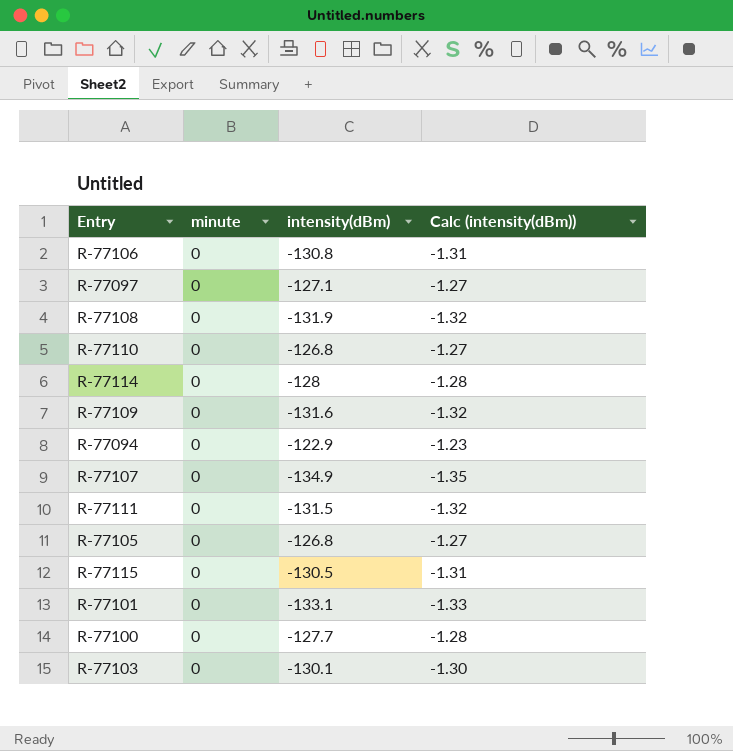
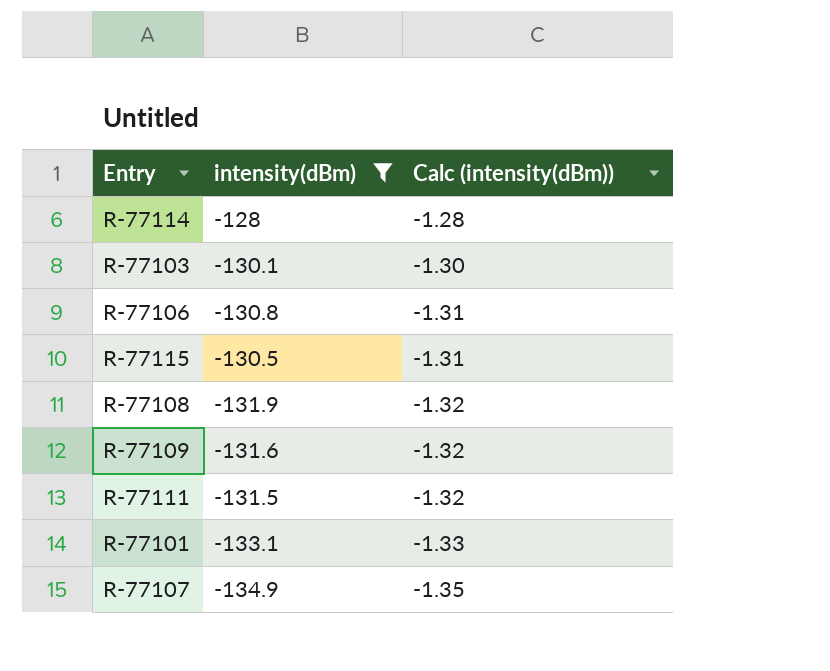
filter: none -> intensity(dBm) <= -128
row order: none -> Calc (intensity(dBm)) descending
column minute | position: 2 -> none

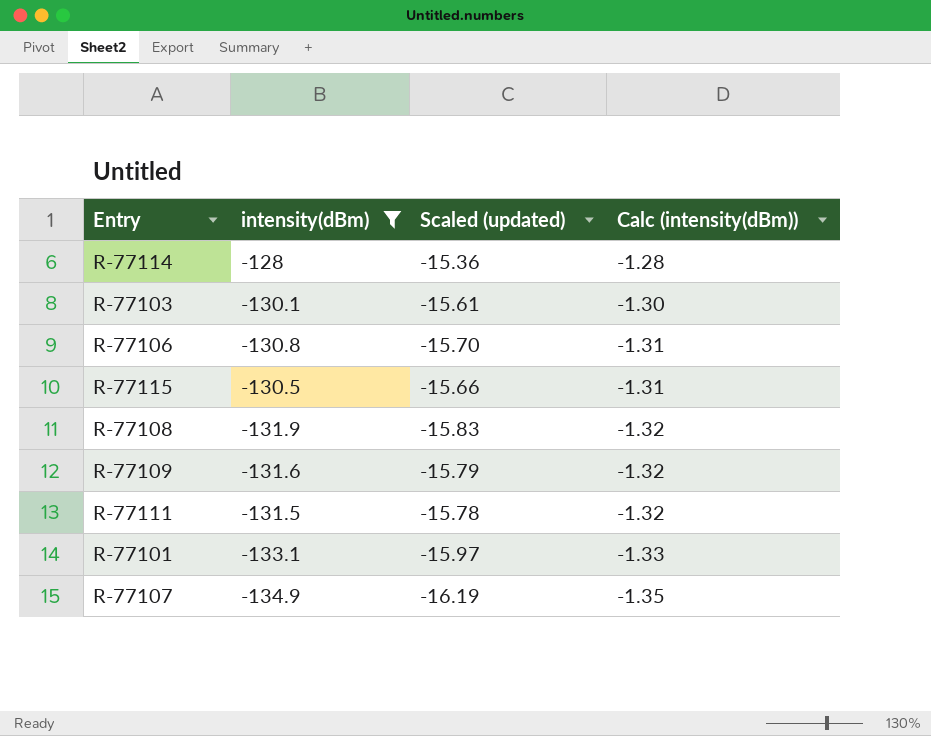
column Scaled (updated) | formula: none -> [intensity(dBm)] * 0.12

